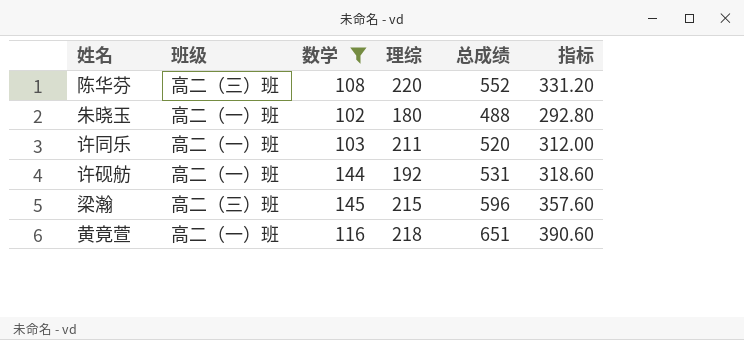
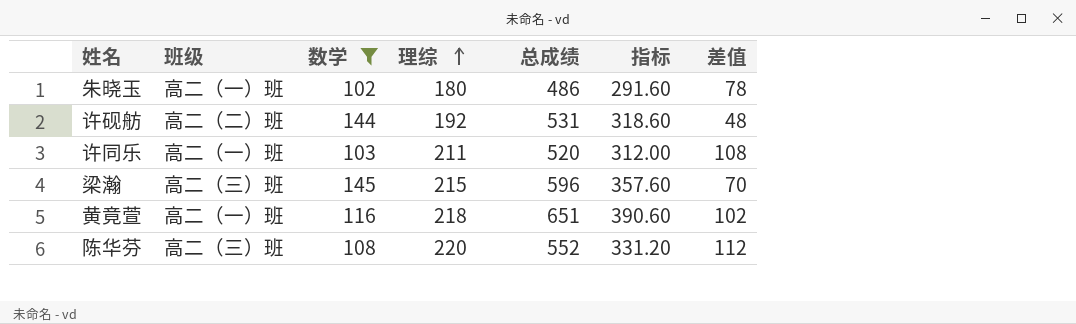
row order: none -> 理综 ascending
column 差值 | formula: none -> [理综] - [数学]
朱晓玉 | 总成绩: 488 -> 486
朱晓玉 | 指标: 292.80 -> 291.60
许砚舫 | 班级: 高二（一）班 -> 高二（二）班

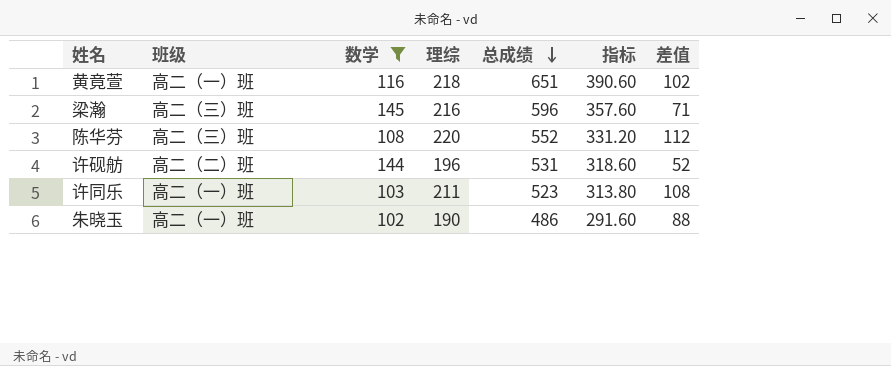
row order: 理综 ascending -> 总成绩 descending
梁瀚 | 理综: 215 -> 216
梁瀚 | 差值: 70 -> 71
许砚舫 | 理综: 192 -> 196
许砚舫 | 差值: 48 -> 52
许同乐 | 总成绩: 520 -> 523
许同乐 | 指标: 312.00 -> 313.80
朱晓玉 | 理综: 180 -> 190
朱晓玉 | 差值: 78 -> 88

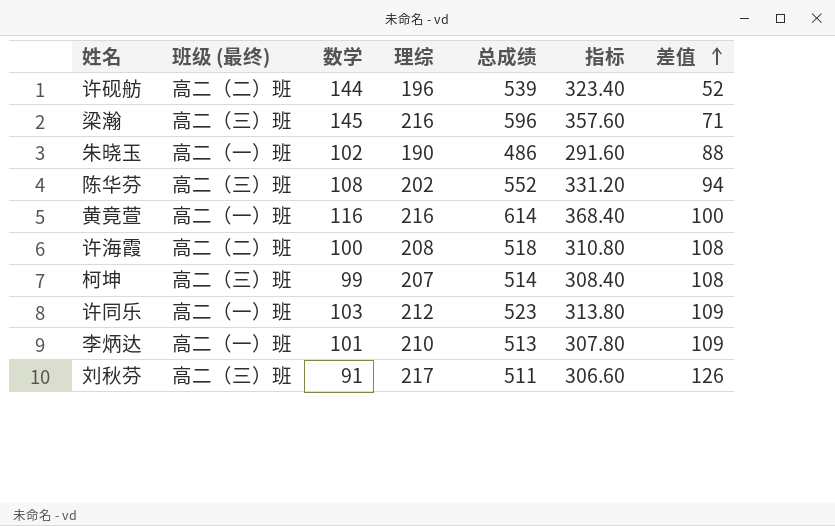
filter: 数学 >= 102 -> none
row order: 总成绩 descending -> 差值 ascending
column name: 班级 -> 班级 (最终)
许砚舫 | 总成绩: 531 -> 539
许砚舫 | 指标: 318.60 -> 323.40
陈华芬 | 理综: 220 -> 202
陈华芬 | 差值: 112 -> 94
黄竟萱 | 理综: 218 -> 216
黄竟萱 | 总成绩: 651 -> 614
黄竟萱 | 指标: 390.60 -> 368.40
黄竟萱 | 差值: 102 -> 100
许同乐 | 理综: 211 -> 212
许同乐 | 差值: 108 -> 109

